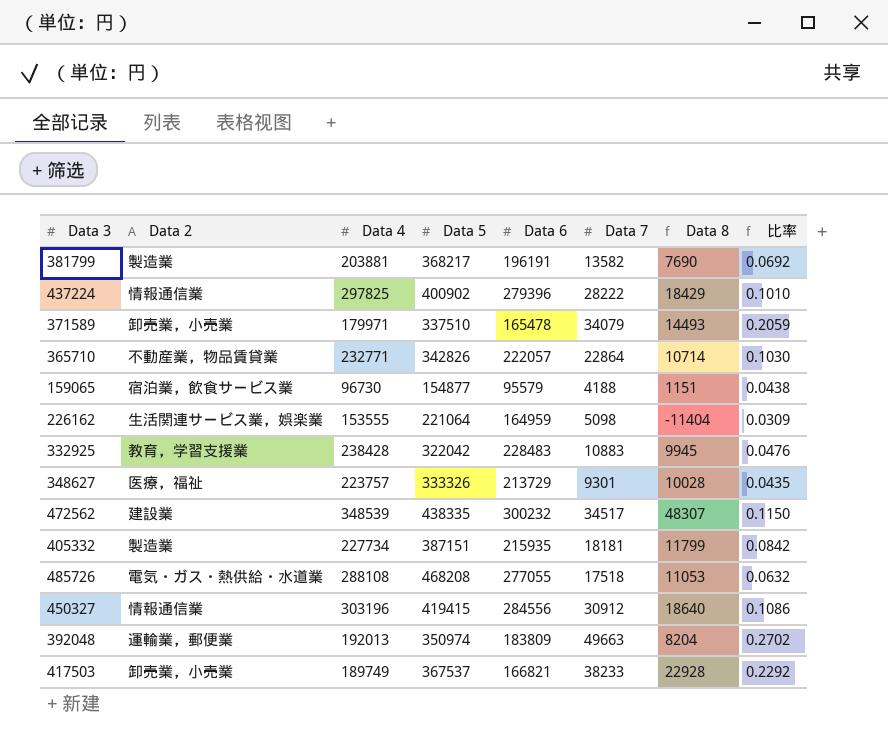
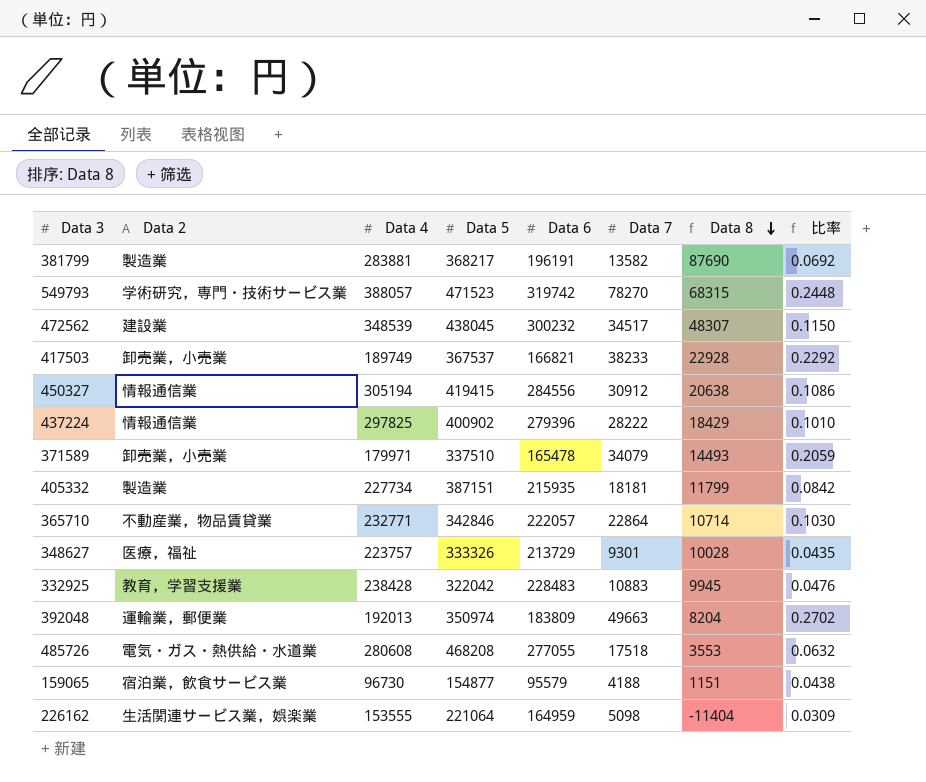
row order: none -> Data 8 descending
381799 | Data 4: 203881 -> 283881
381799 | Data 8: 7690 -> 87690
row 549793: none -> 学術研究，専門・技術サービス業 | 388057 | 471523 | 319742 | 78270 | 68315 | 0.2448
472562 | Data 5: 438335 -> 438045
450327 | Data 4: 303196 -> 305194
450327 | Data 8: 18640 -> 20638
365710 | Data 5: 342826 -> 342846
485726 | Data 4: 288108 -> 280608
485726 | Data 8: 11053 -> 3553

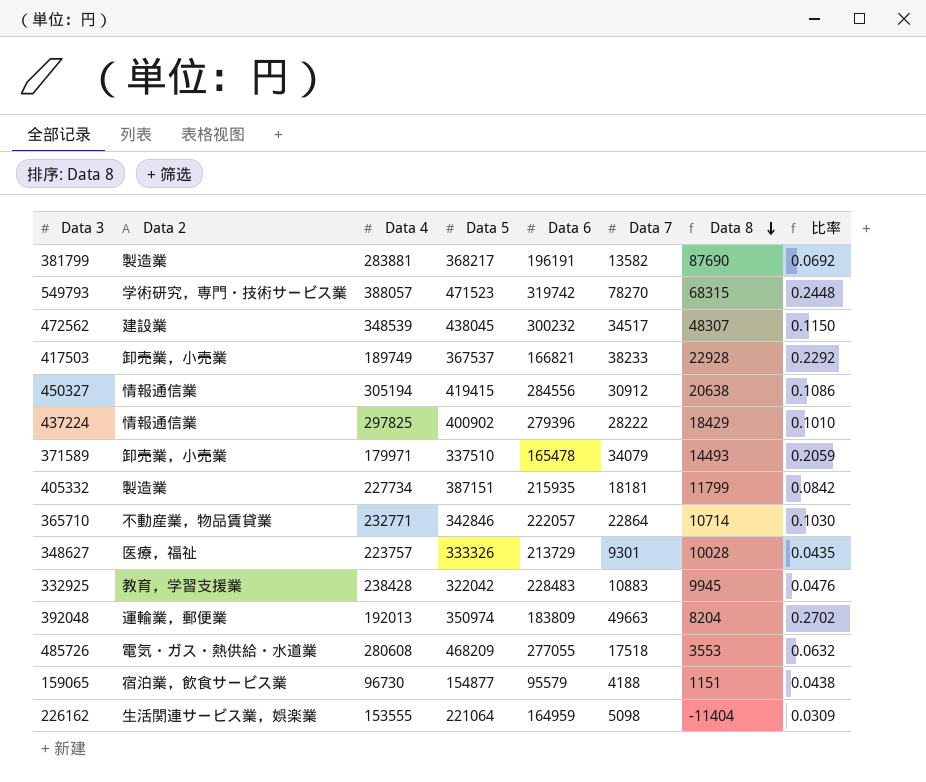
485726 | Data 5: 468208 -> 468209

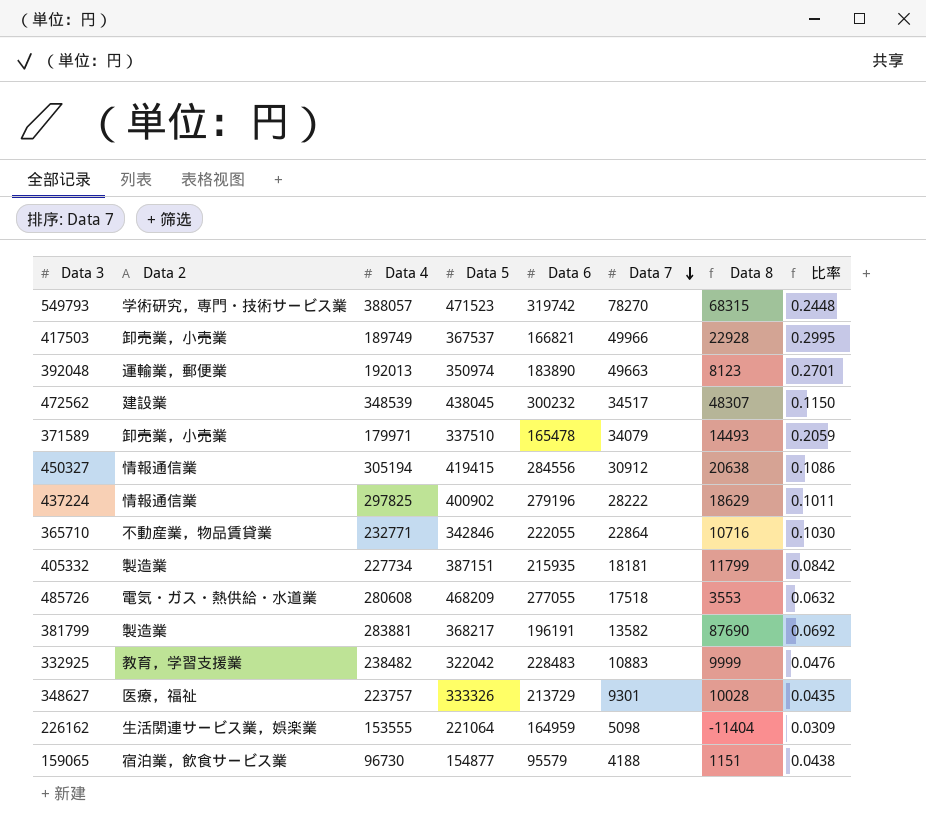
row order: Data 8 descending -> Data 7 descending
417503 | Data 7: 38233 -> 49966
417503 | 比率: 0.2292 -> 0.2995
392048 | Data 6: 183809 -> 183890
392048 | Data 8: 8204 -> 8123
392048 | 比率: 0.2702 -> 0.2701
437224 | Data 6: 279396 -> 279196
437224 | Data 8: 18429 -> 18629
437224 | 比率: 0.1010 -> 0.1011
365710 | Data 6: 222057 -> 222055
365710 | Data 8: 10714 -> 10716
332925 | Data 4: 238428 -> 238482
332925 | Data 8: 9945 -> 9999

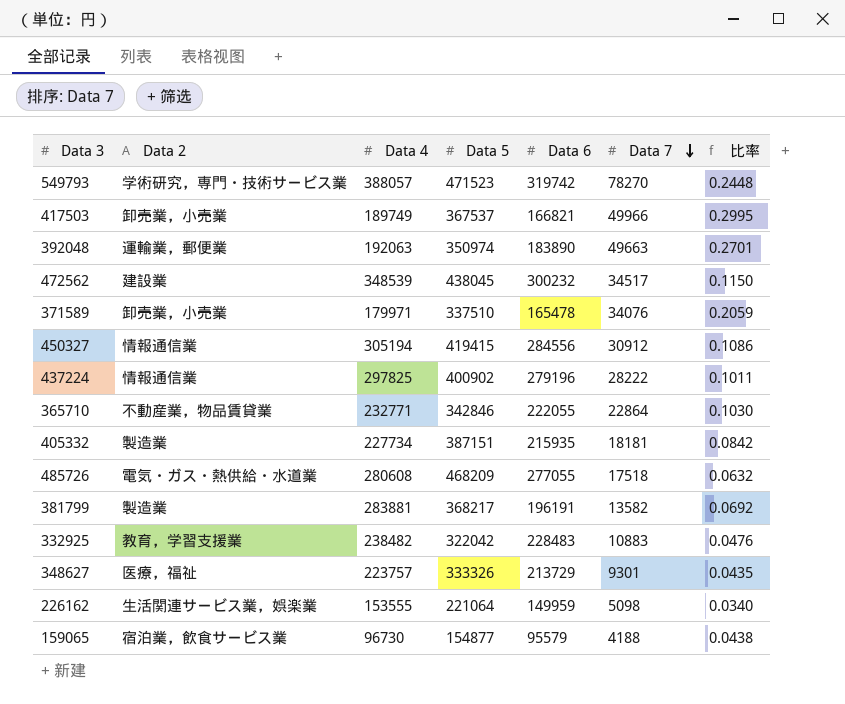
column Data 8 | formula: [Data 4] - [Data 6] -> none
392048 | Data 4: 192013 -> 192063
371589 | Data 7: 34079 -> 34076
226162 | Data 6: 164959 -> 149959
226162 | 比率: 0.0309 -> 0.0340

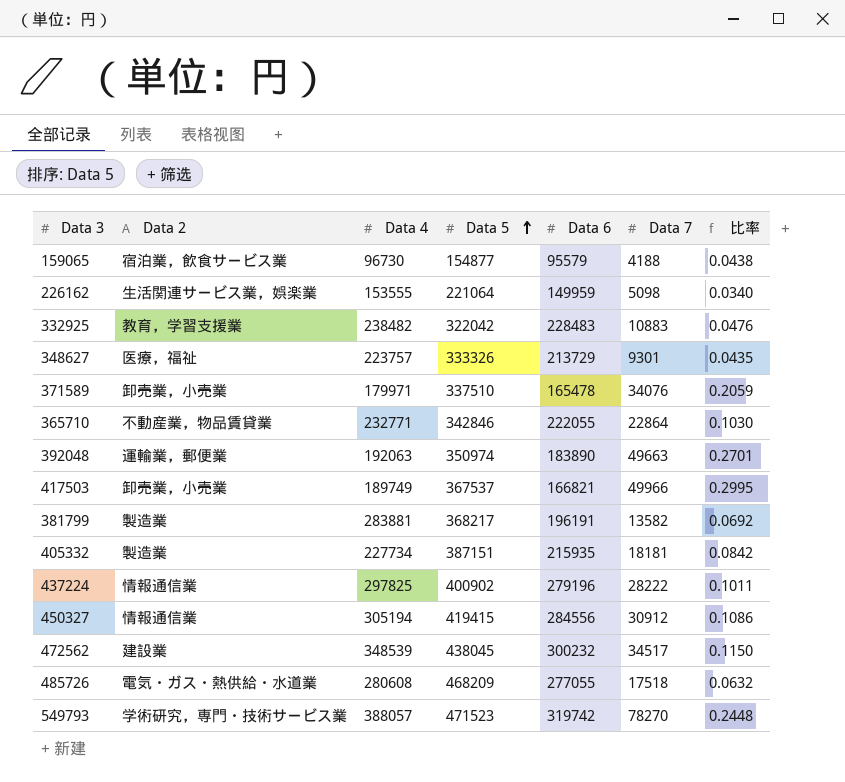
row order: Data 7 descending -> Data 5 ascending

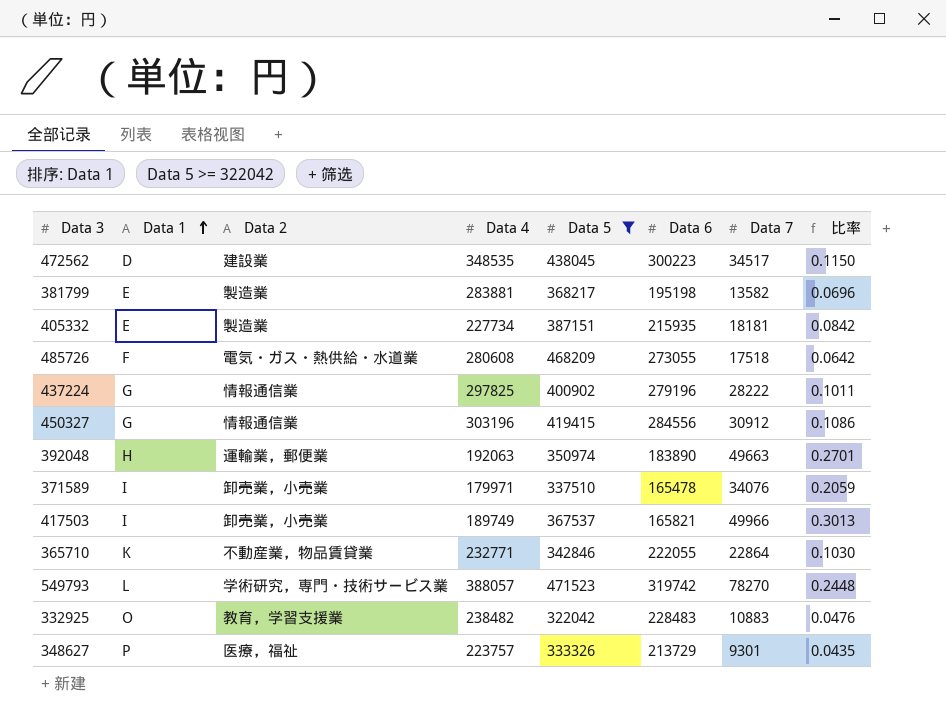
filter: none -> Data 5 >= 322042
row order: Data 5 ascending -> Data 1 ascending
column Data 1 | position: none -> 2
472562 | Data 4: 348539 -> 348535
472562 | Data 6: 300232 -> 300223
381799 | Data 6: 196191 -> 195198
381799 | 比率: 0.0692 -> 0.0696
485726 | Data 6: 277055 -> 273055
485726 | 比率: 0.0632 -> 0.0642
450327 | Data 4: 305194 -> 303196
417503 | Data 6: 166821 -> 165821
417503 | 比率: 0.2995 -> 0.3013

